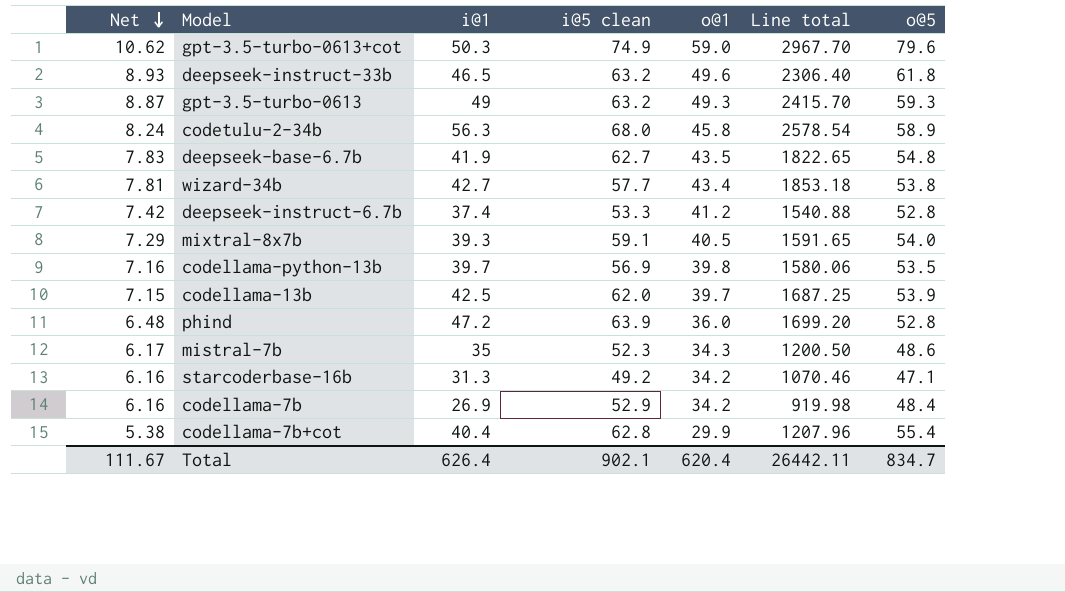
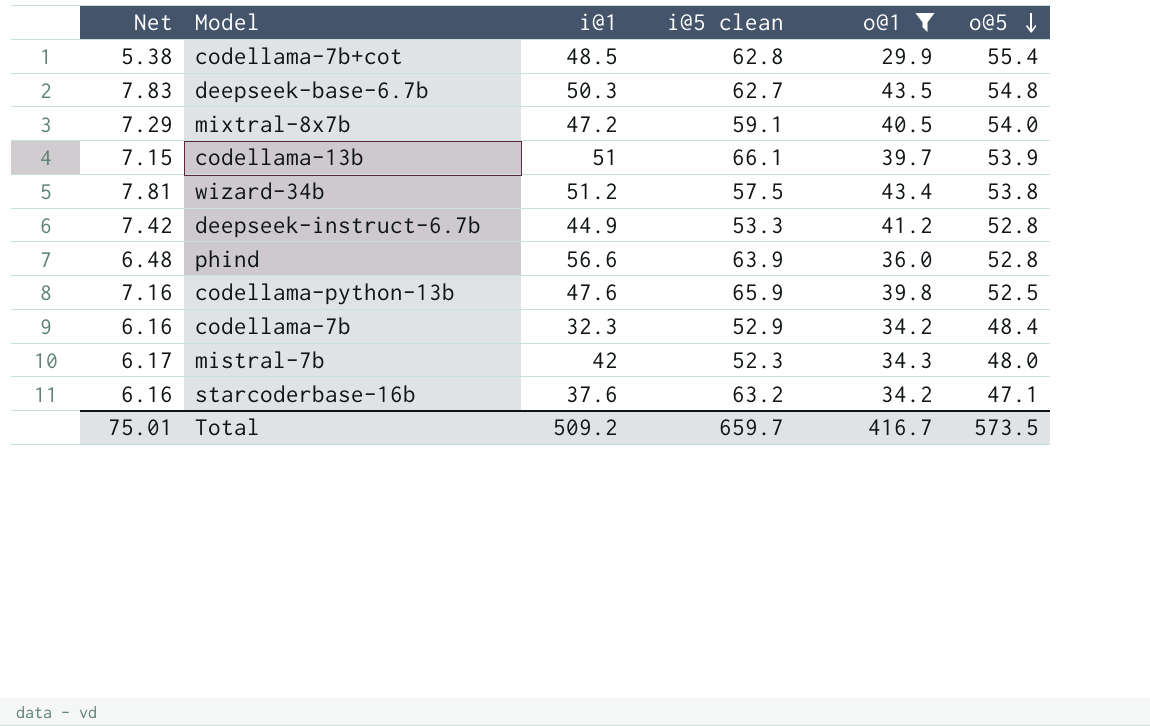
filter: none -> o@1 <= 43.5
row order: Net descending -> o@5 descending
column Line total | formula: [i@1] * [o@1] -> none
codellama-7b+cot | i@1: 40.4 -> 48.5
deepseek-base-6.7b | i@1: 41.9 -> 50.3
mixtral-8x7b | i@1: 39.3 -> 47.2
codellama-13b | i@1: 42.5 -> 51
codellama-13b | i@5 clean: 62.0 -> 66.1
wizard-34b | i@1: 42.7 -> 51.2
wizard-34b | i@5 clean: 57.7 -> 57.5
deepseek-instruct-6.7b | i@1: 37.4 -> 44.9
phind | i@1: 47.2 -> 56.6
codellama-python-13b | i@1: 39.7 -> 47.6
codellama-python-13b | i@5 clean: 56.9 -> 65.9
codellama-python-13b | o@5: 53.5 -> 52.5
codellama-7b | i@1: 26.9 -> 32.3
mistral-7b | i@1: 35 -> 42
mistral-7b | o@5: 48.6 -> 48.0
starcoderbase-16b | i@1: 31.3 -> 37.6
starcoderbase-16b | i@5 clean: 49.2 -> 63.2
Total | Net: 111.67 -> 75.01
Total | i@1: 626.4 -> 509.2
Total | i@5 clean: 902.1 -> 659.7
Total | o@1: 620.4 -> 416.7
Total | o@5: 834.7 -> 573.5

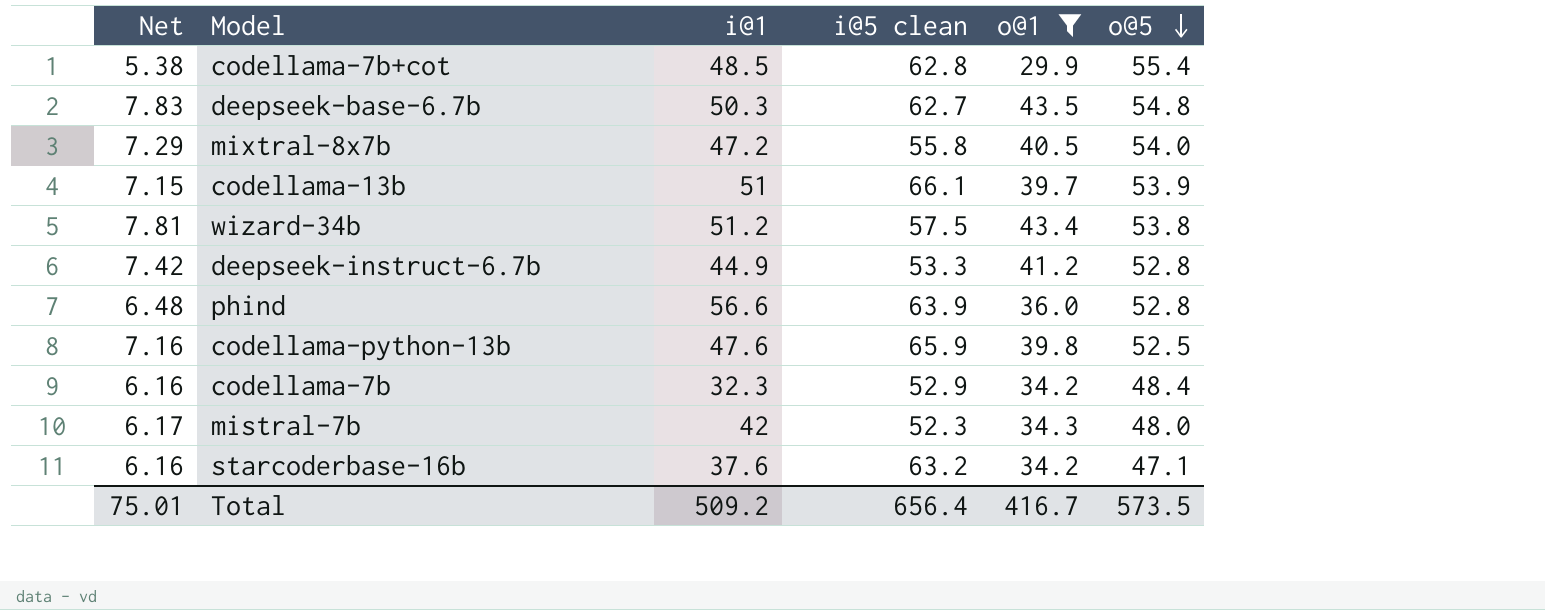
mixtral-8x7b | i@5 clean: 59.1 -> 55.8
Total | i@5 clean: 659.7 -> 656.4

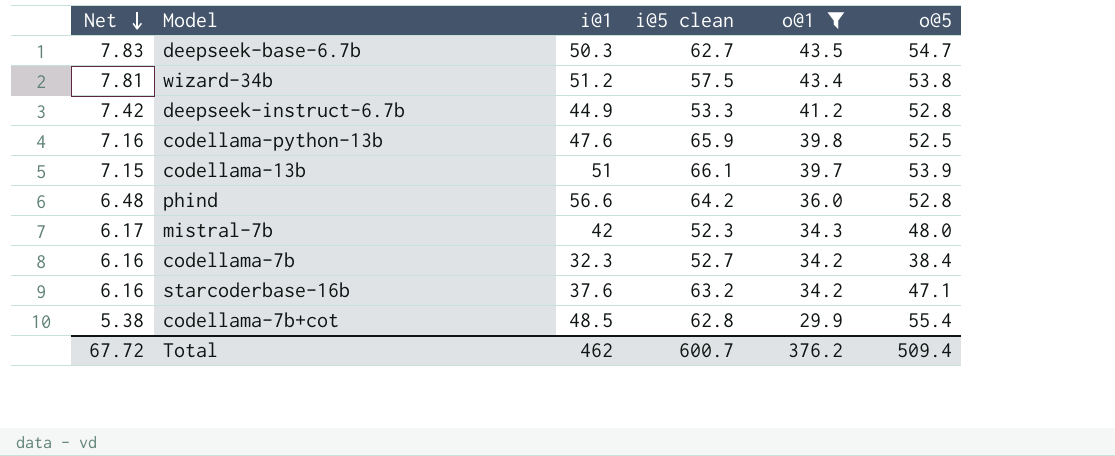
row order: o@5 descending -> Net descending
row mixtral-8x7b: 7.29 | 47.2 | 55.8 | 40.5 | 54.0 -> none
deepseek-base-6.7b | o@5: 54.8 -> 54.7
phind | i@5 clean: 63.9 -> 64.2
codellama-7b | i@5 clean: 52.9 -> 52.7
codellama-7b | o@5: 48.4 -> 38.4
Total | Net: 75.01 -> 67.72
Total | i@1: 509.2 -> 462
Total | i@5 clean: 656.4 -> 600.7
Total | o@1: 416.7 -> 376.2
Total | o@5: 573.5 -> 509.4

